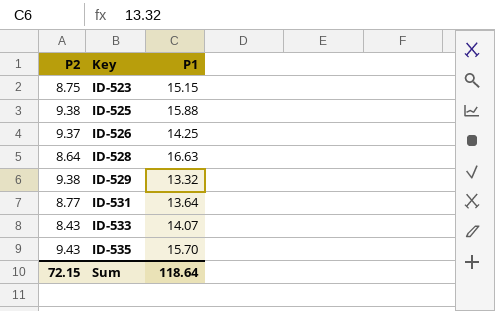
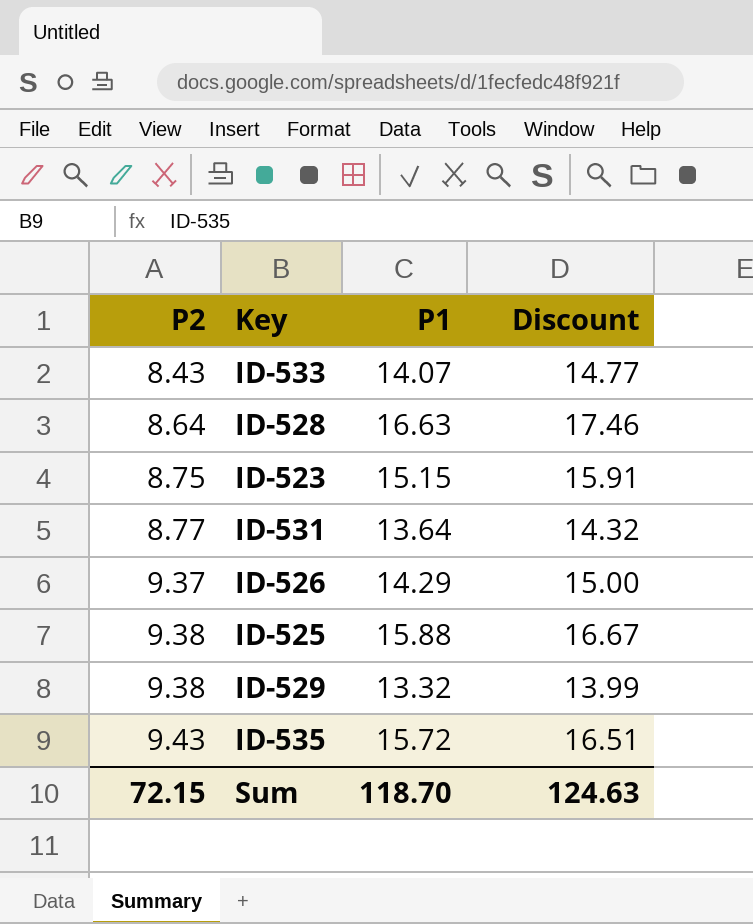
row order: Key ascending -> P2 ascending
column Discount | formula: none -> [P1] * 1.05
ID-526 | P1: 14.25 -> 14.29
ID-535 | P1: 15.70 -> 15.72
Sum | P1: 118.64 -> 118.70

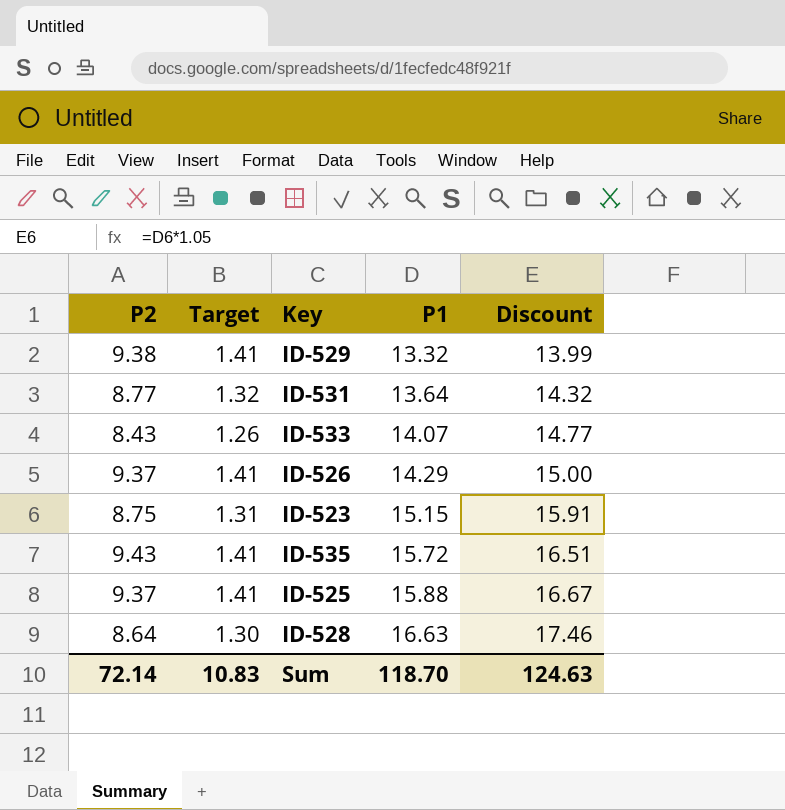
row order: P2 ascending -> P1 ascending
column Target | formula: none -> [P2] * 0.15
ID-525 | P2: 9.38 -> 9.37
Sum | P2: 72.15 -> 72.14

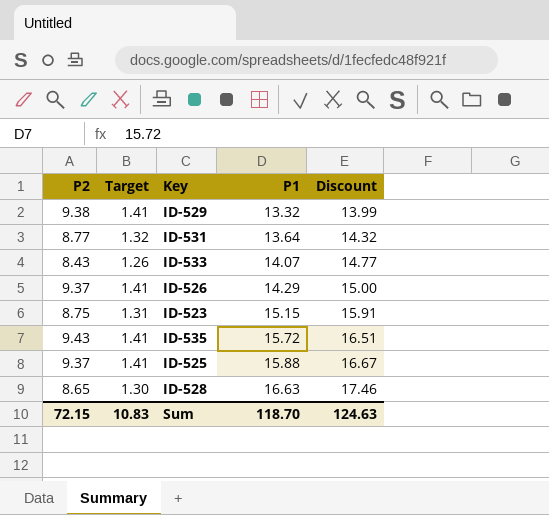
ID-528 | P2: 8.64 -> 8.65
Sum | P2: 72.14 -> 72.15

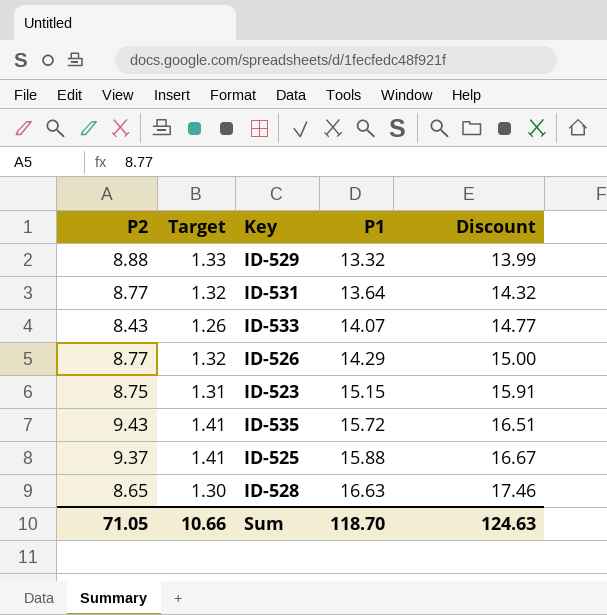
ID-529 | P2: 9.38 -> 8.88
ID-529 | Target: 1.41 -> 1.33
ID-526 | P2: 9.37 -> 8.77
ID-526 | Target: 1.41 -> 1.32
Sum | P2: 72.15 -> 71.05
Sum | Target: 10.83 -> 10.66

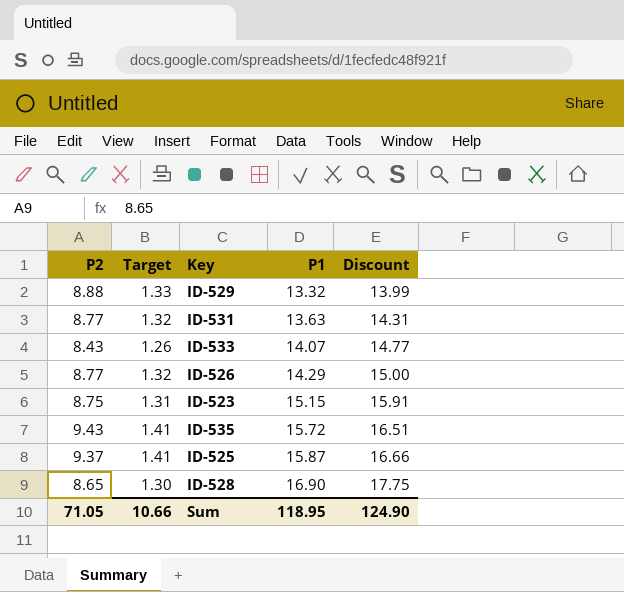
ID-531 | P1: 13.64 -> 13.63
ID-531 | Discount: 14.32 -> 14.31
ID-525 | P1: 15.88 -> 15.87
ID-525 | Discount: 16.67 -> 16.66
ID-528 | P1: 16.63 -> 16.90
ID-528 | Discount: 17.46 -> 17.75
Sum | P1: 118.70 -> 118.95
Sum | Discount: 124.63 -> 124.90

